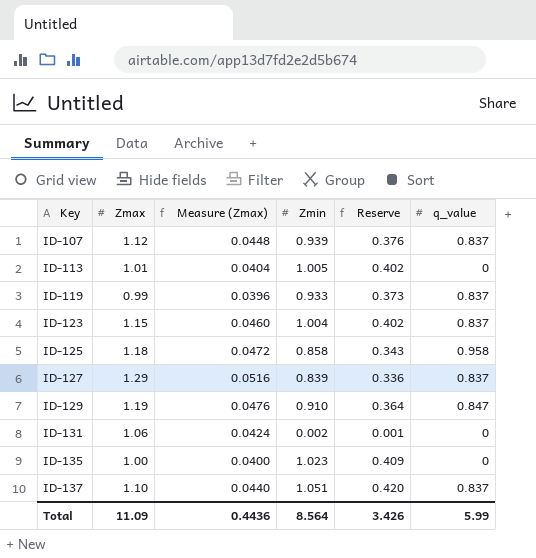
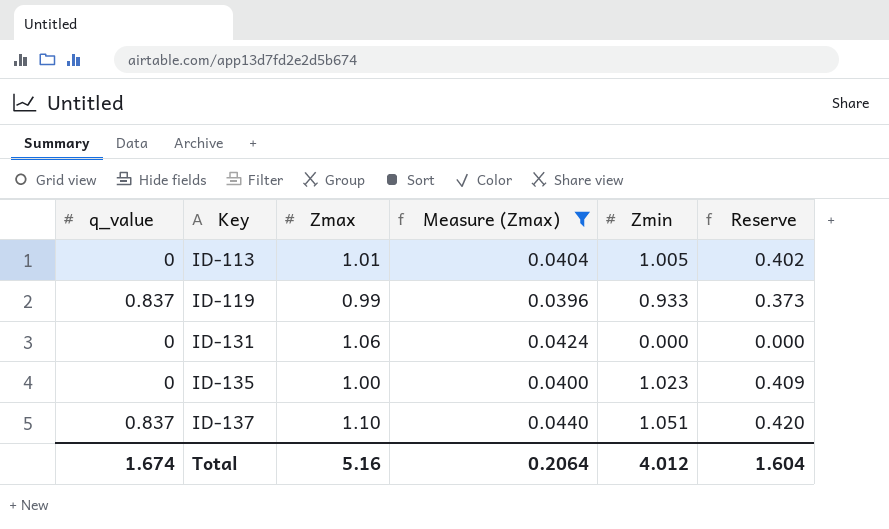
filter: none -> Measure (Zmax) <= 0.0440
column q_value | position: 6 -> 1
ID-131 | Zmin: 0.002 -> 0.000
ID-131 | Reserve: 0.001 -> 0.000
Total | q_value: 5.99 -> 1.674
Total | Zmax: 11.09 -> 5.16
Total | Measure (Zmax): 0.4436 -> 0.2064
Total | Zmin: 8.564 -> 4.012
Total | Reserve: 3.426 -> 1.604

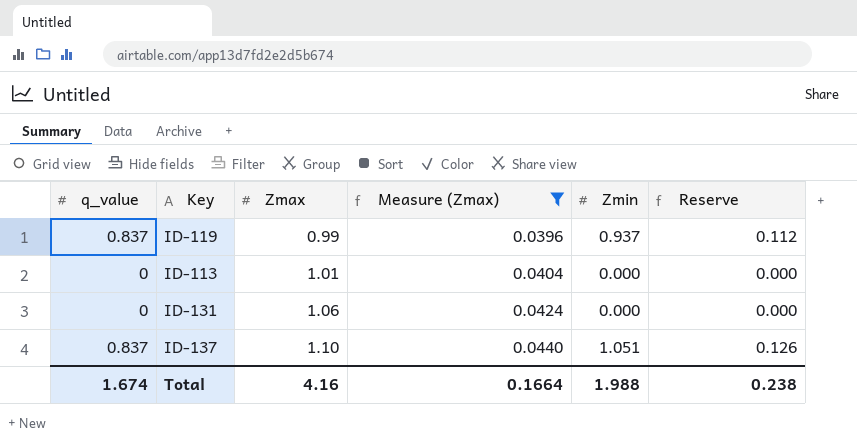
row order: Key ascending -> Zmax ascending
column Reserve | formula: [Zmin] * 0.4 -> [Zmin] * 0.12
row ID-135: 0 | 1.00 | 0.0400 | 1.023 | 0.409 -> none
ID-119 | Zmin: 0.933 -> 0.937
ID-113 | Zmin: 1.005 -> 0.000
Total | Zmax: 5.16 -> 4.16
Total | Measure (Zmax): 0.2064 -> 0.1664
Total | Zmin: 4.012 -> 1.988
Total | Reserve: 1.604 -> 0.238

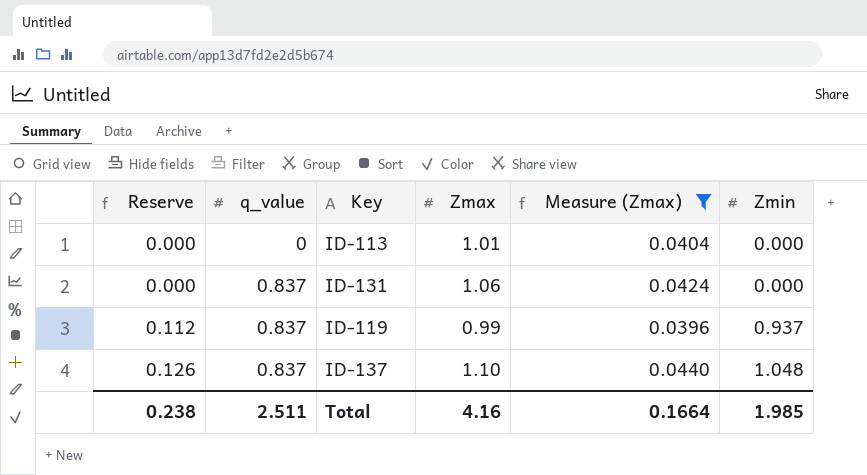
row order: Zmax ascending -> Reserve ascending
column Reserve | position: 6 -> 1
ID-131 | q_value: 0 -> 0.837
ID-137 | Zmin: 1.051 -> 1.048
Total | q_value: 1.674 -> 2.511
Total | Zmin: 1.988 -> 1.985

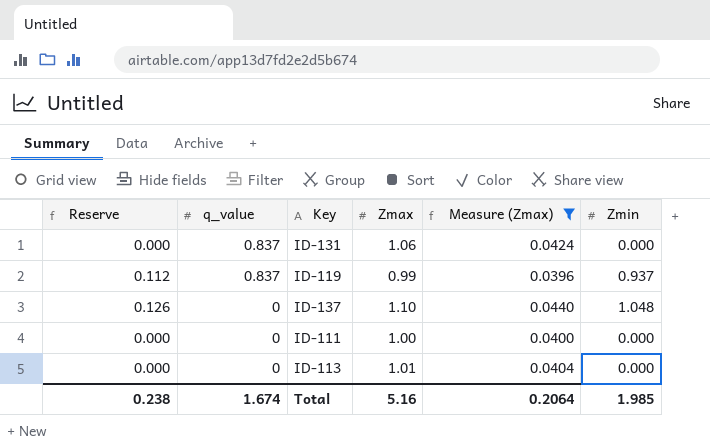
row order: Reserve ascending -> q_value descending
ID-137 | q_value: 0.837 -> 0
row ID-111: none -> 0.000 | 0 | 1.00 | 0.0400 | 0.000
Total | q_value: 2.511 -> 1.674
Total | Zmax: 4.16 -> 5.16
Total | Measure (Zmax): 0.1664 -> 0.2064

